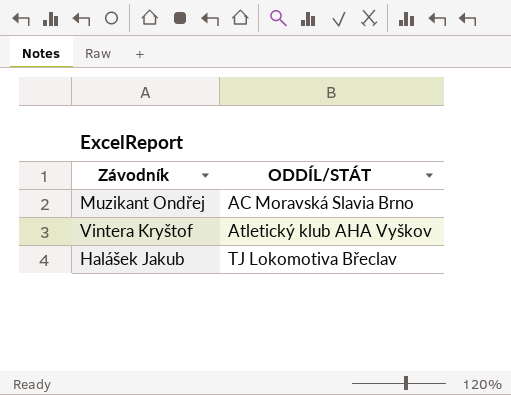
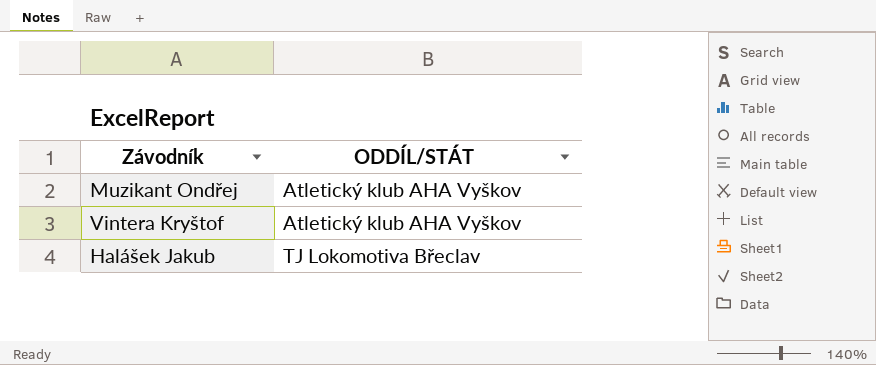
Muzikant Ondřej | ODDÍL/STÁT: AC Moravská Slavia Brno -> Atletický klub AHA Vyškov

